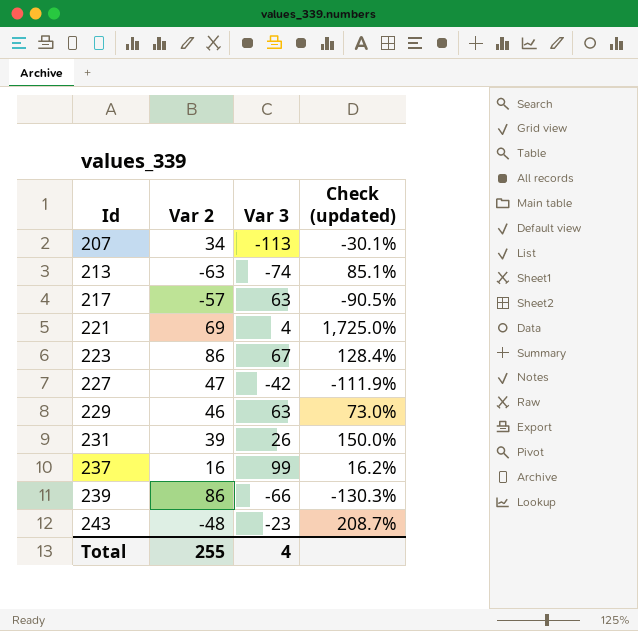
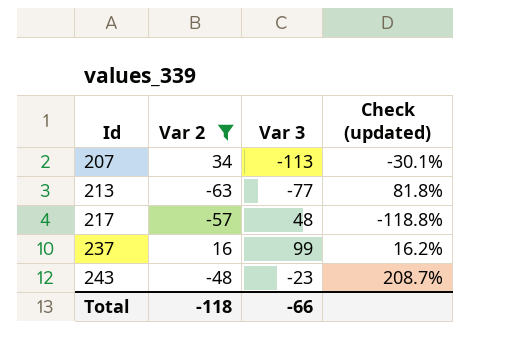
filter: none -> Var 2 <= 34
213 | Var 3: -74 -> -77
213 | Check (updated): 85.1% -> 81.8%
217 | Var 3: 63 -> 48
217 | Check (updated): -90.5% -> -118.8%
Total | Var 2: 255 -> -118
Total | Var 3: 4 -> -66

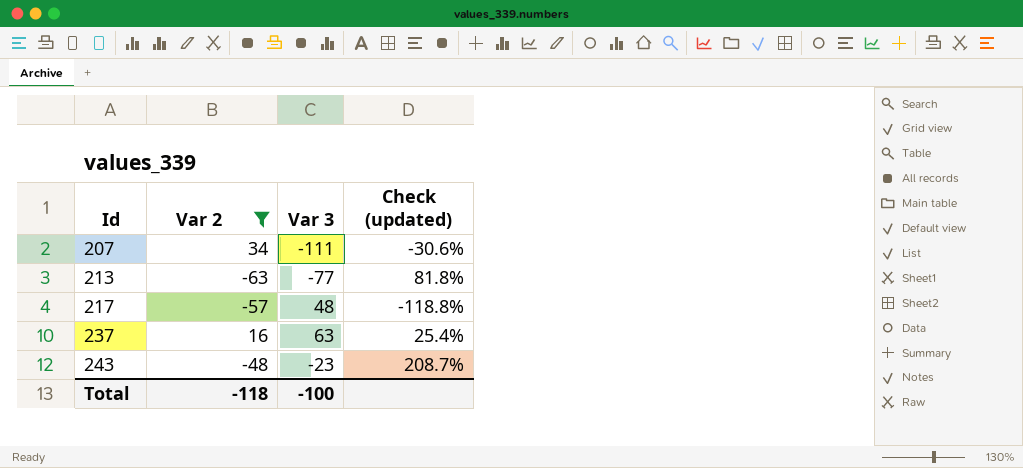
207 | Var 3: -113 -> -111
207 | Check (updated): -30.1% -> -30.6%
237 | Var 3: 99 -> 63
237 | Check (updated): 16.2% -> 25.4%
Total | Var 3: -66 -> -100

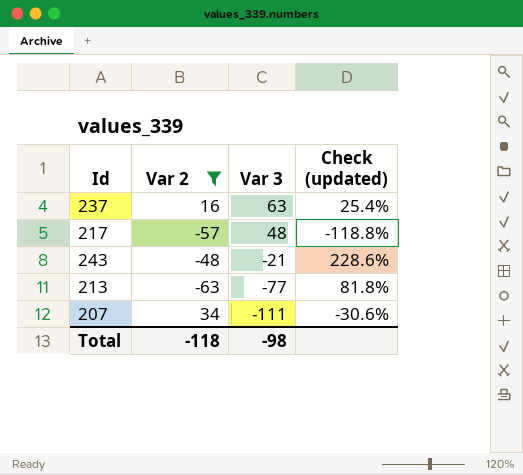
row order: Id ascending -> Var 3 descending
243 | Var 3: -23 -> -21
243 | Check (updated): 208.7% -> 228.6%
Total | Var 3: -100 -> -98

